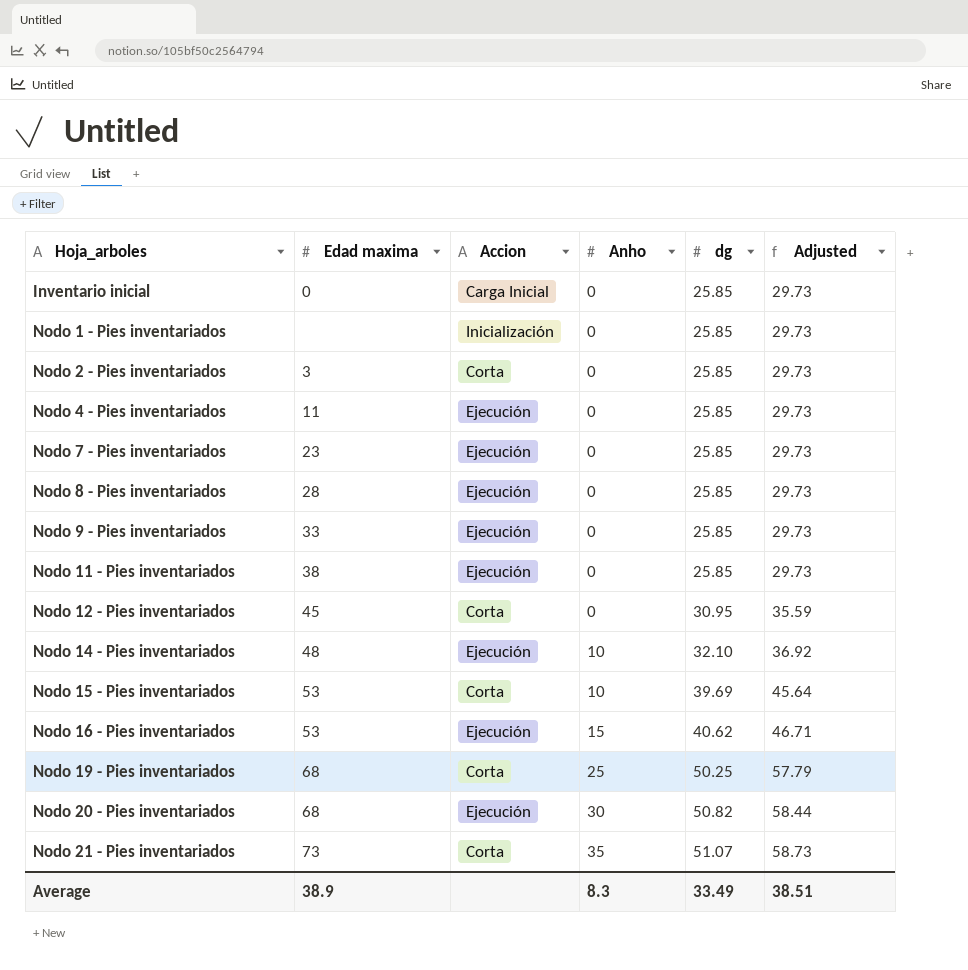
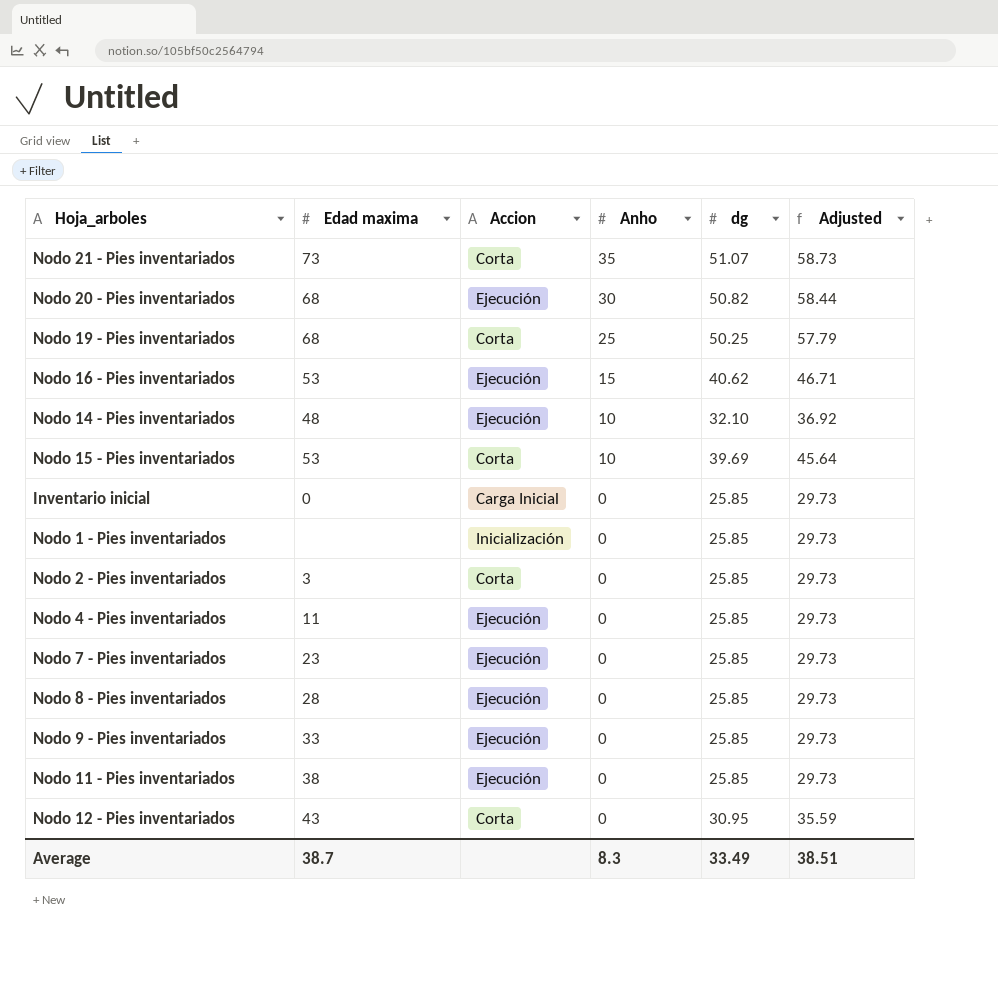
row order: Hoja_arboles ascending -> Anho descending
Nodo 12 - Pies inventariados | Edad maxima: 45 -> 43
Average | Edad maxima: 38.9 -> 38.7

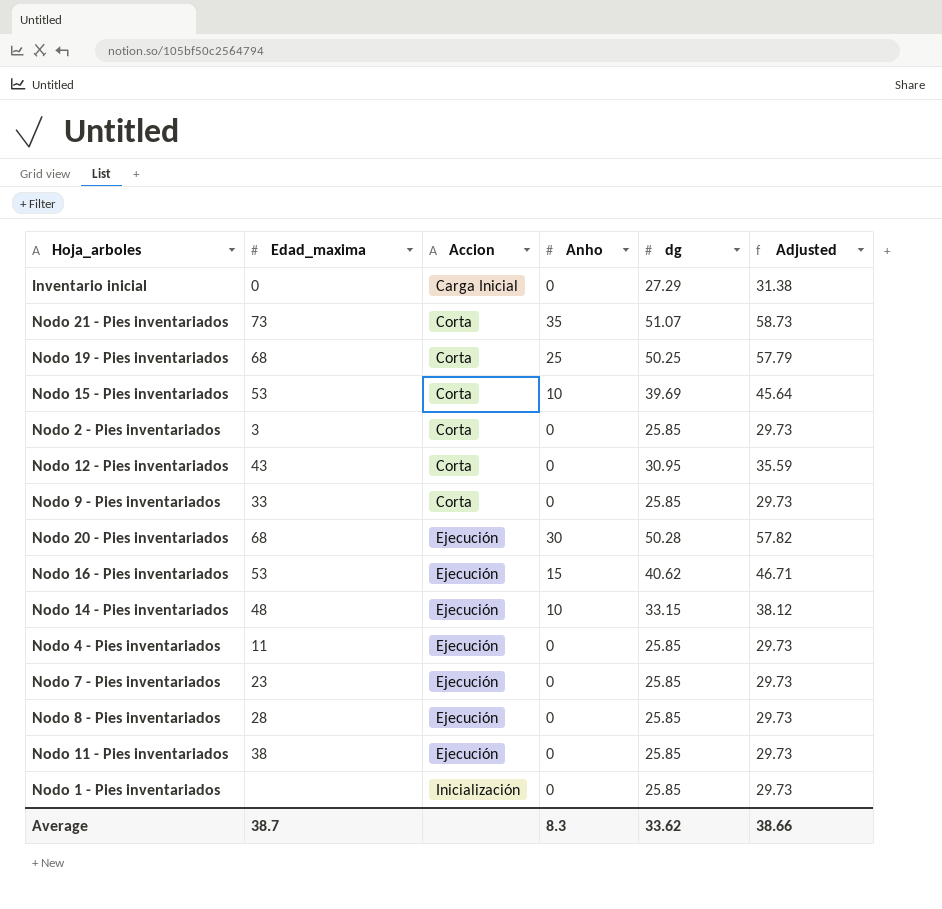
row order: Anho descending -> Accion ascending
column name: Edad maxima -> Edad_maxima
Inventario inicial | dg: 25.85 -> 27.29
Inventario inicial | Adjusted: 29.73 -> 31.38
Nodo 9 - Pies inventariados | Accion: Ejecución -> Corta
Nodo 20 - Pies inventariados | dg: 50.82 -> 50.28
Nodo 20 - Pies inventariados | Adjusted: 58.44 -> 57.82
Nodo 14 - Pies inventariados | dg: 32.10 -> 33.15
Nodo 14 - Pies inventariados | Adjusted: 36.92 -> 38.12
Average | dg: 33.49 -> 33.62
Average | Adjusted: 38.51 -> 38.66

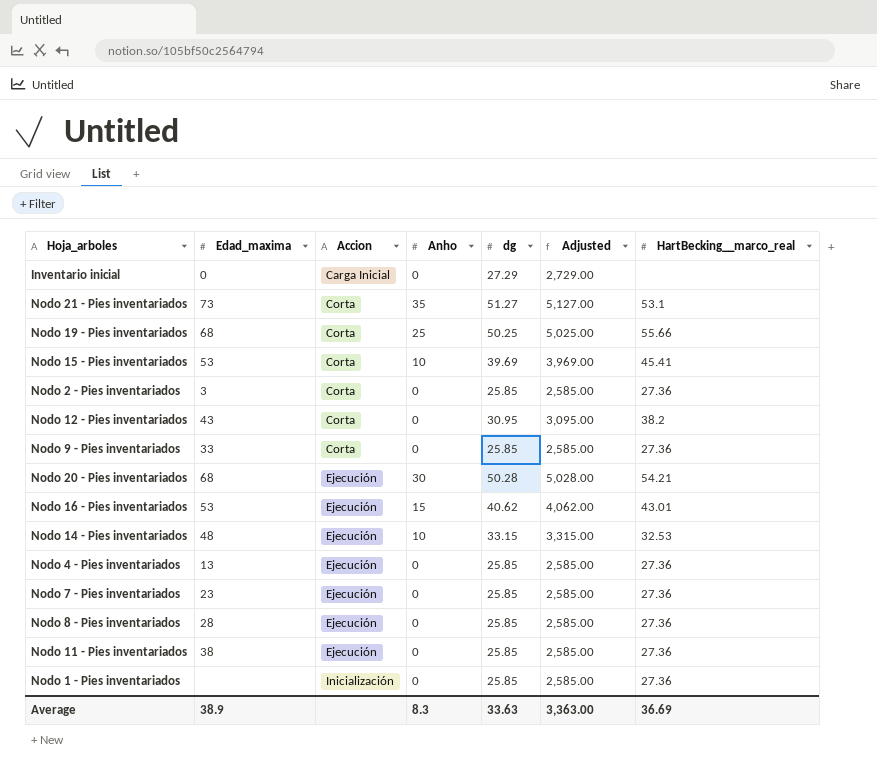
column Adjusted | formula: [dg] * 1.15 -> [dg] * 100
column HartBecking__marco_real | position: none -> 7
Nodo 21 - Pies inventariados | dg: 51.07 -> 51.27
Nodo 4 - Pies inventariados | Edad_maxima: 11 -> 13
Average | Edad_maxima: 38.7 -> 38.9
Average | dg: 33.62 -> 33.63
Average | Adjusted: 38.66 -> 3,363.00

